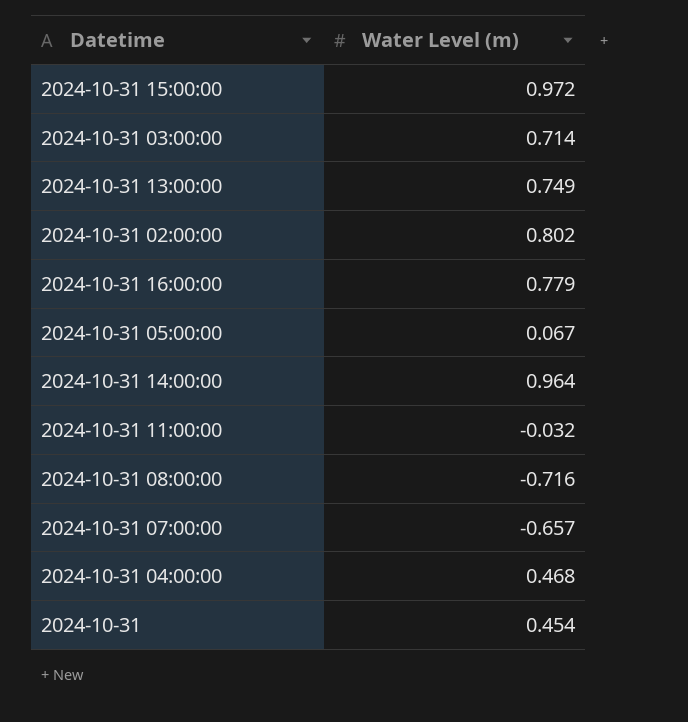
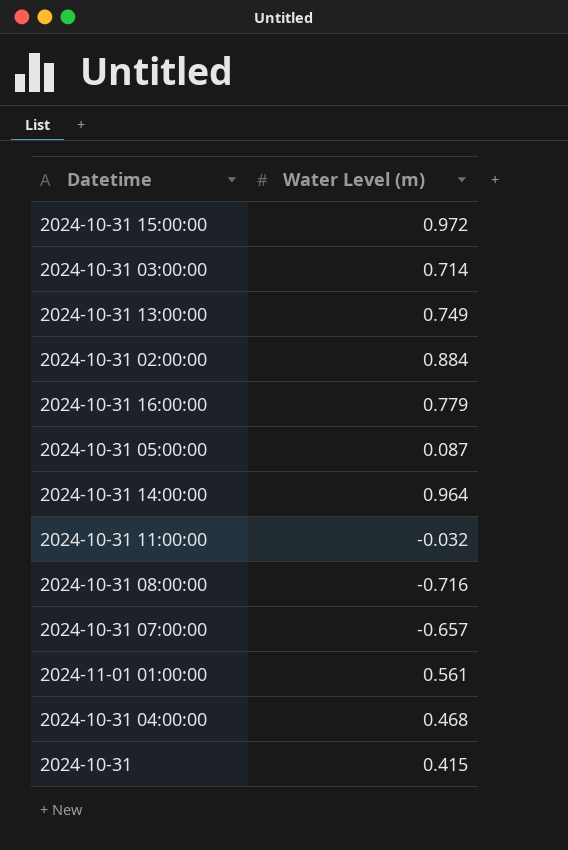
2024-10-31 02:00:00 | Water Level (m): 0.802 -> 0.884
2024-10-31 05:00:00 | Water Level (m): 0.067 -> 0.087
row 2024-11-01 01:00:00: none -> 0.561
2024-10-31 | Water Level (m): 0.454 -> 0.415

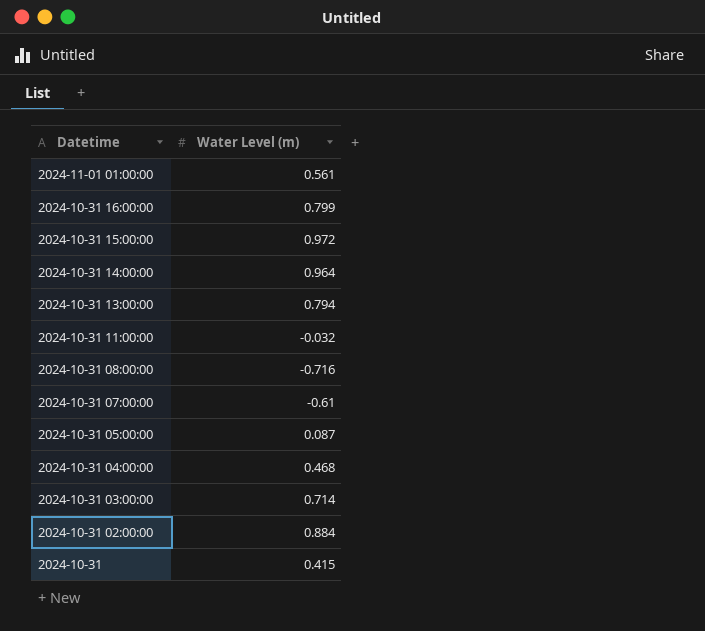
row order: none -> Datetime descending
2024-10-31 16:00:00 | Water Level (m): 0.779 -> 0.799
2024-10-31 13:00:00 | Water Level (m): 0.749 -> 0.794
2024-10-31 07:00:00 | Water Level (m): -0.657 -> -0.61

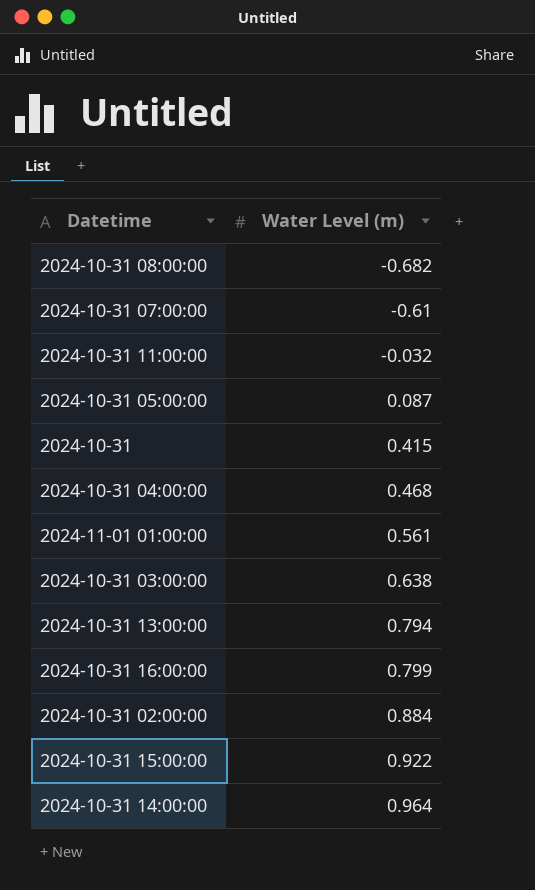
row order: Datetime descending -> Water Level (m) ascending
2024-10-31 08:00:00 | Water Level (m): -0.716 -> -0.682
2024-10-31 03:00:00 | Water Level (m): 0.714 -> 0.638
2024-10-31 15:00:00 | Water Level (m): 0.972 -> 0.922

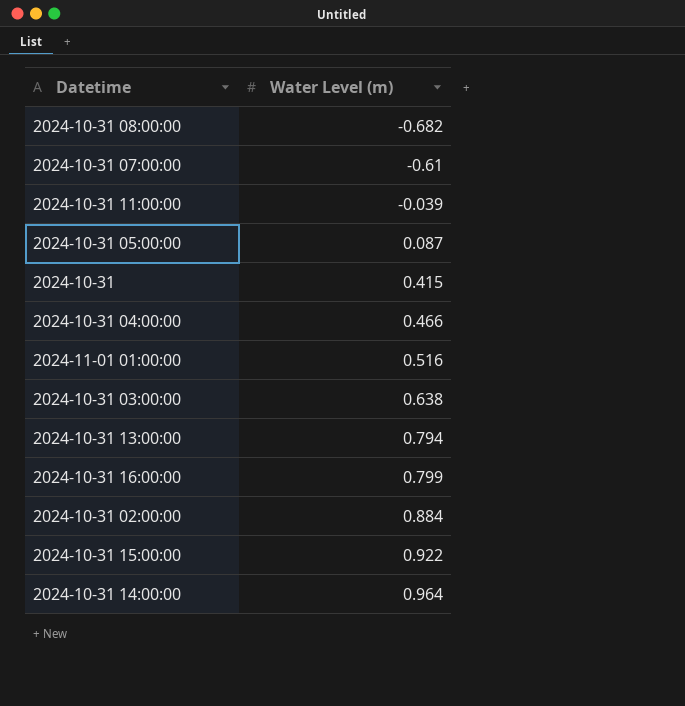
2024-10-31 11:00:00 | Water Level (m): -0.032 -> -0.039
2024-10-31 04:00:00 | Water Level (m): 0.468 -> 0.466
2024-11-01 01:00:00 | Water Level (m): 0.561 -> 0.516

